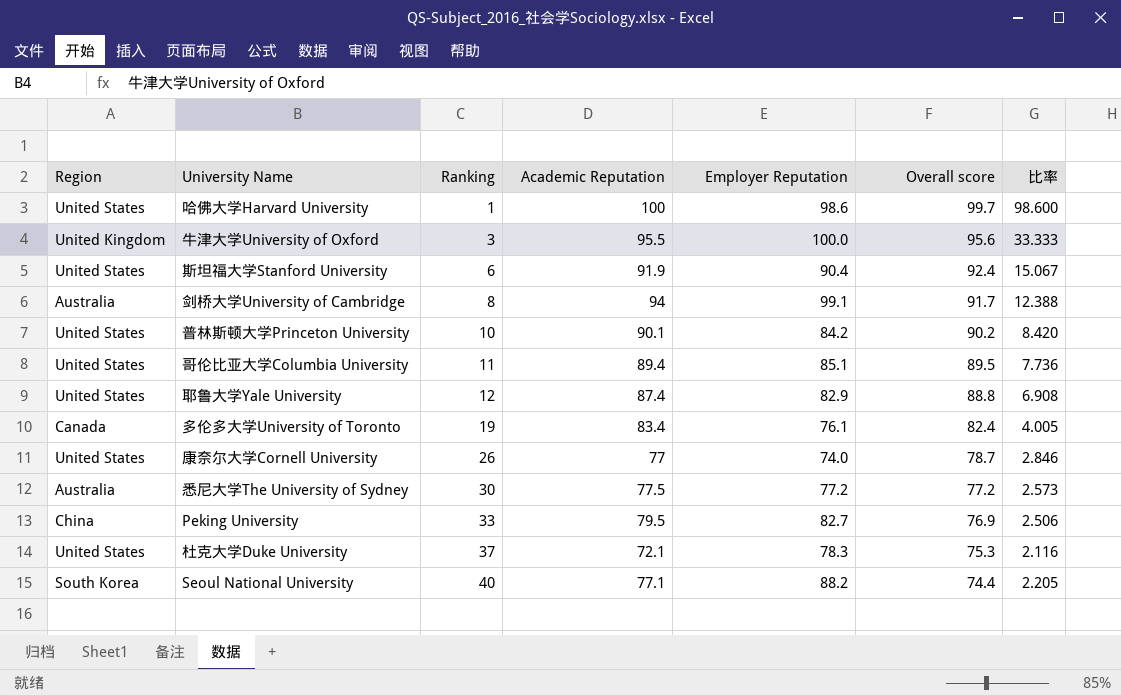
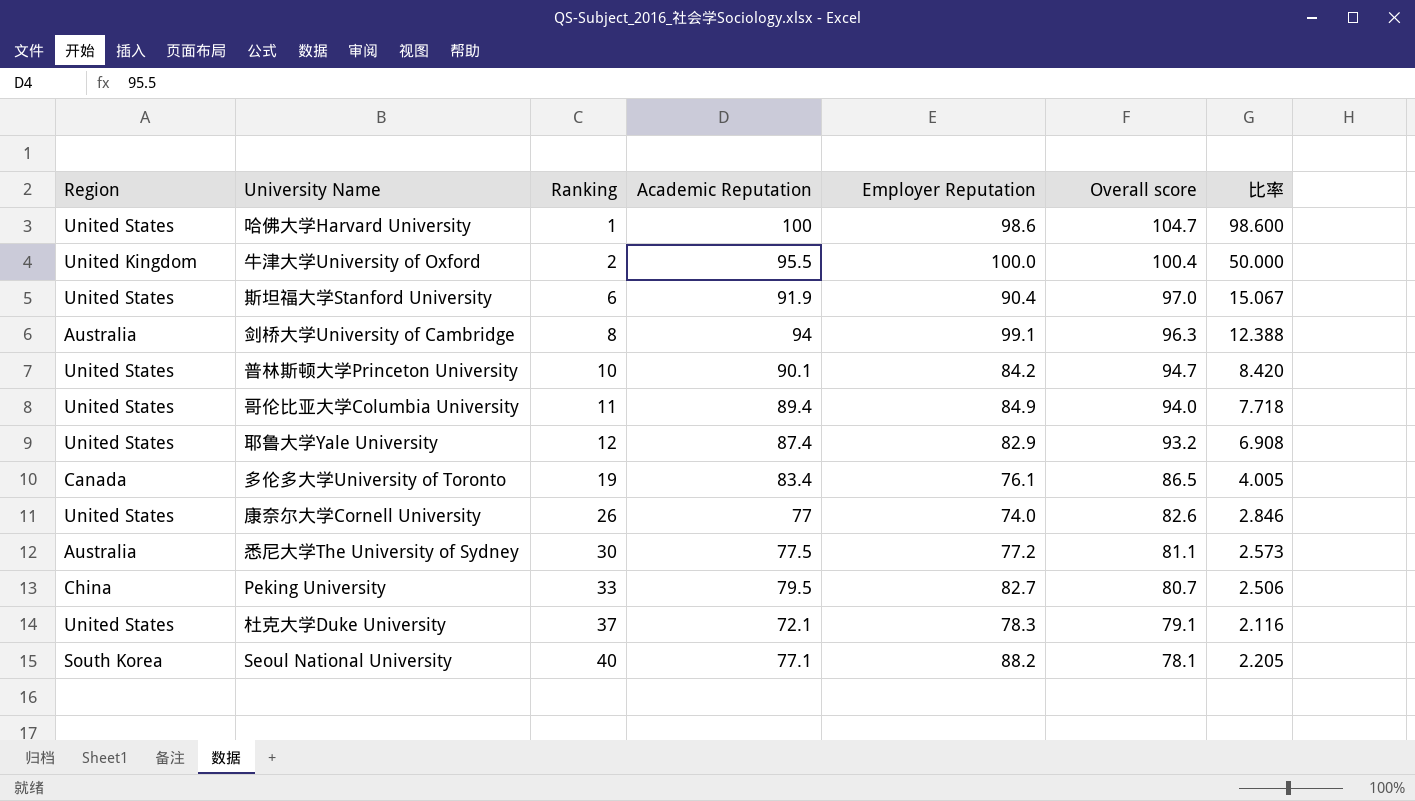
哈佛大学Harvard University | Overall score: 99.7 -> 104.7
牛津大学University of Oxford | Ranking: 3 -> 2
牛津大学University of Oxford | Overall score: 95.6 -> 100.4
牛津大学University of Oxford | 比率: 33.333 -> 50.000
斯坦福大学Stanford University | Overall score: 92.4 -> 97.0
剑桥大学University of Cambridge | Overall score: 91.7 -> 96.3
普林斯顿大学Princeton University | Overall score: 90.2 -> 94.7
哥伦比亚大学Columbia University | Employer Reputation: 85.1 -> 84.9
哥伦比亚大学Columbia University | Overall score: 89.5 -> 94.0
哥伦比亚大学Columbia University | 比率: 7.736 -> 7.718
耶鲁大学Yale University | Overall score: 88.8 -> 93.2
多伦多大学University of Toronto | Overall score: 82.4 -> 86.5
康奈尔大学Cornell University | Overall score: 78.7 -> 82.6
悉尼大学The University of Sydney | Overall score: 77.2 -> 81.1
Peking University | Overall score: 76.9 -> 80.7
杜克大学Duke University | Overall score: 75.3 -> 79.1
Seoul National University | Overall score: 74.4 -> 78.1

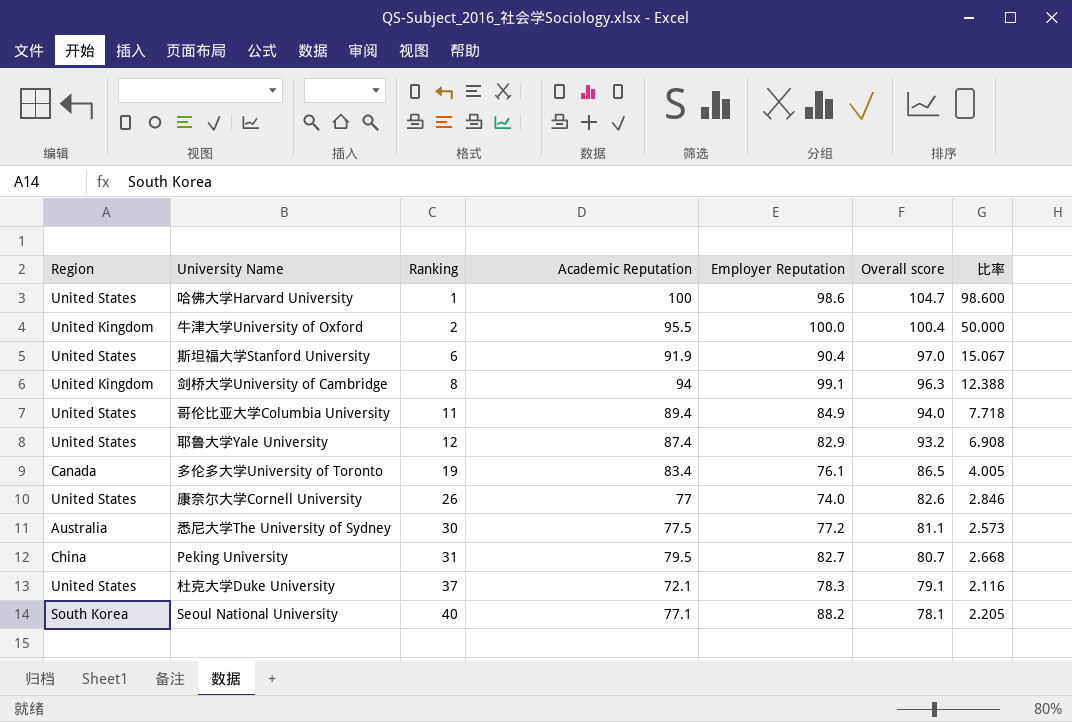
row 普林斯顿大学Princeton University: United States | 10 | 90.1 | 84.2 | 94.7 | 8.420 -> none
剑桥大学University of Cambridge | Region: Australia -> United Kingdom
Peking University | Ranking: 33 -> 31
Peking University | 比率: 2.506 -> 2.668

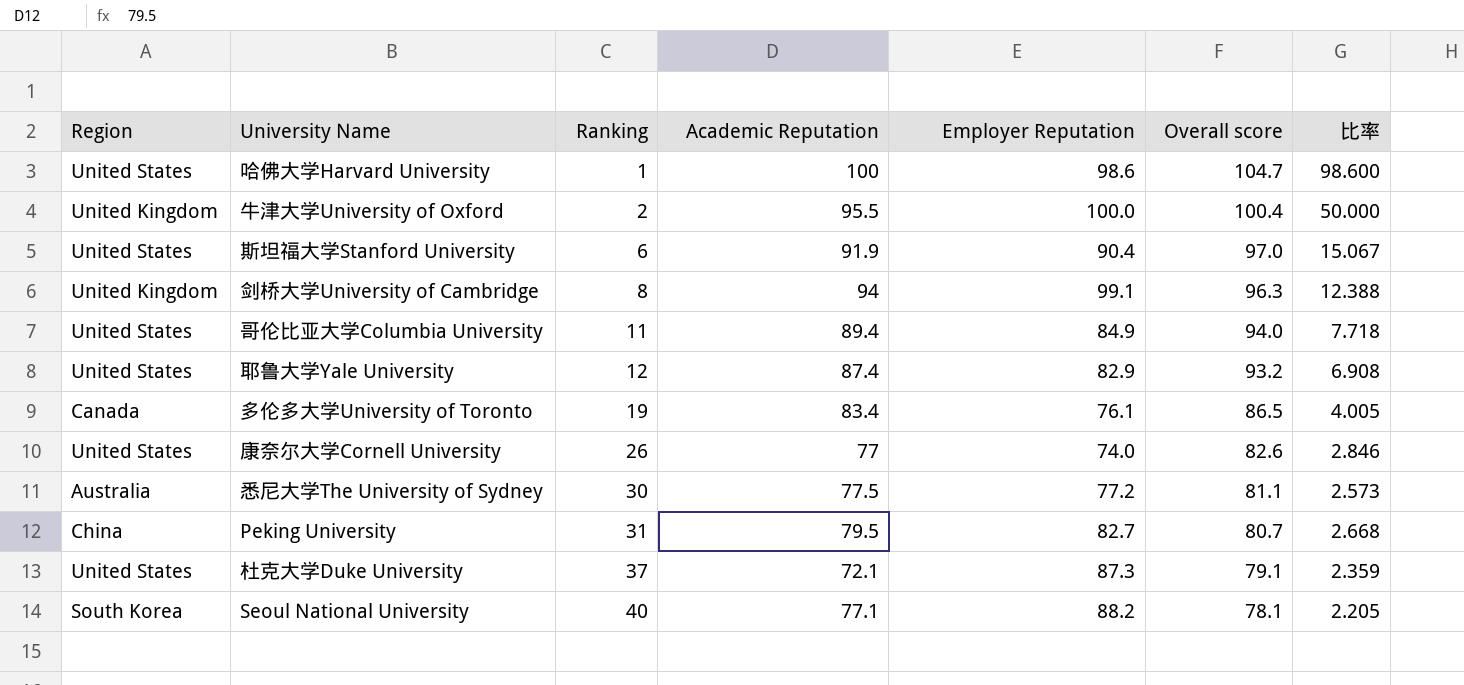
杜克大学Duke University | Employer Reputation: 78.3 -> 87.3
杜克大学Duke University | 比率: 2.116 -> 2.359

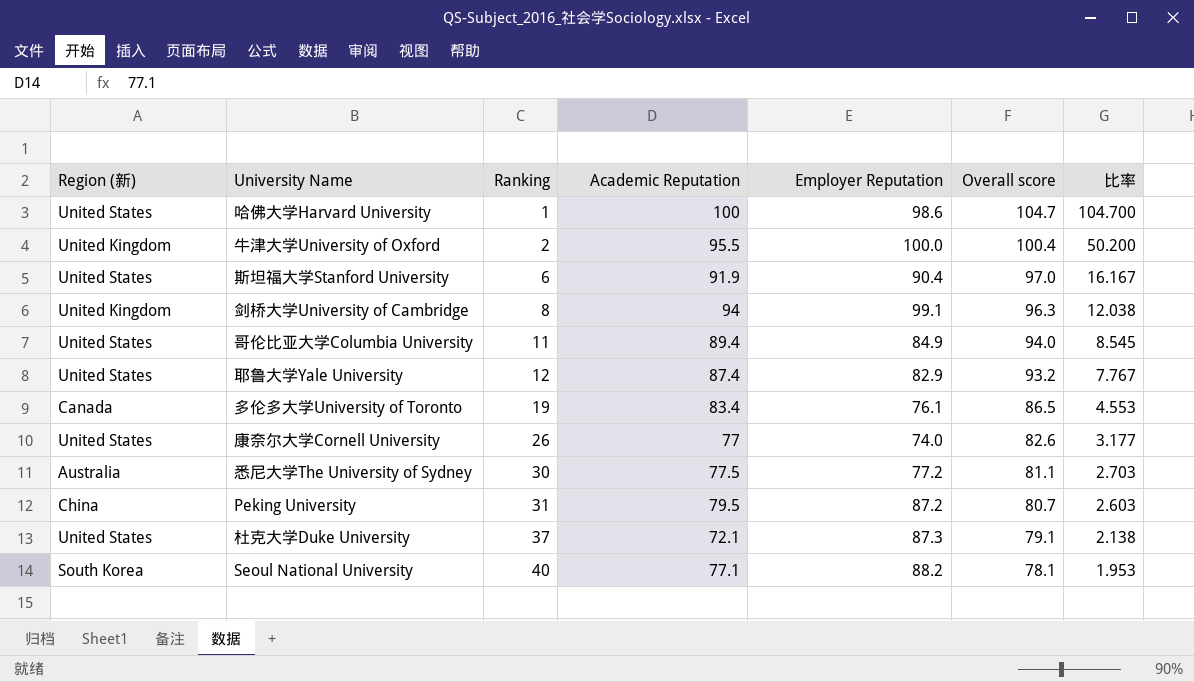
column name: Region -> Region (新)
column 比率 | formula: [Employer Reputation] / [Ranking] -> [Overall score] / [Ranking]
Peking University | Employer Reputation: 82.7 -> 87.2

